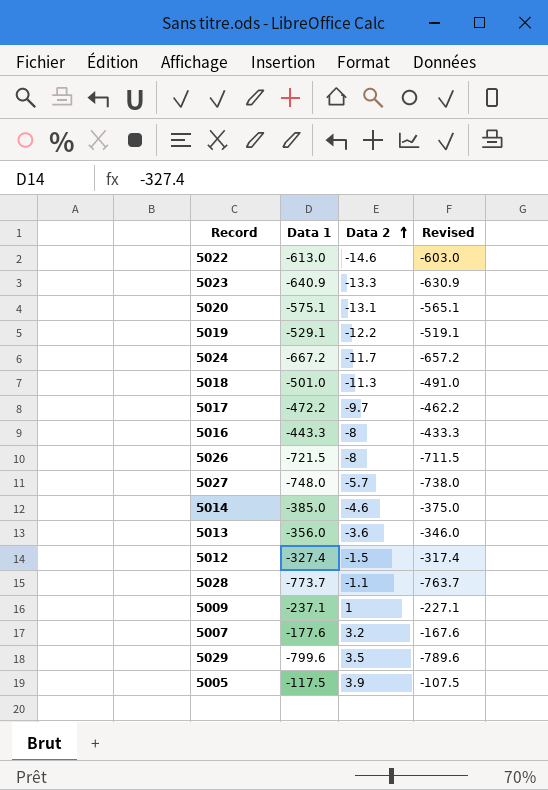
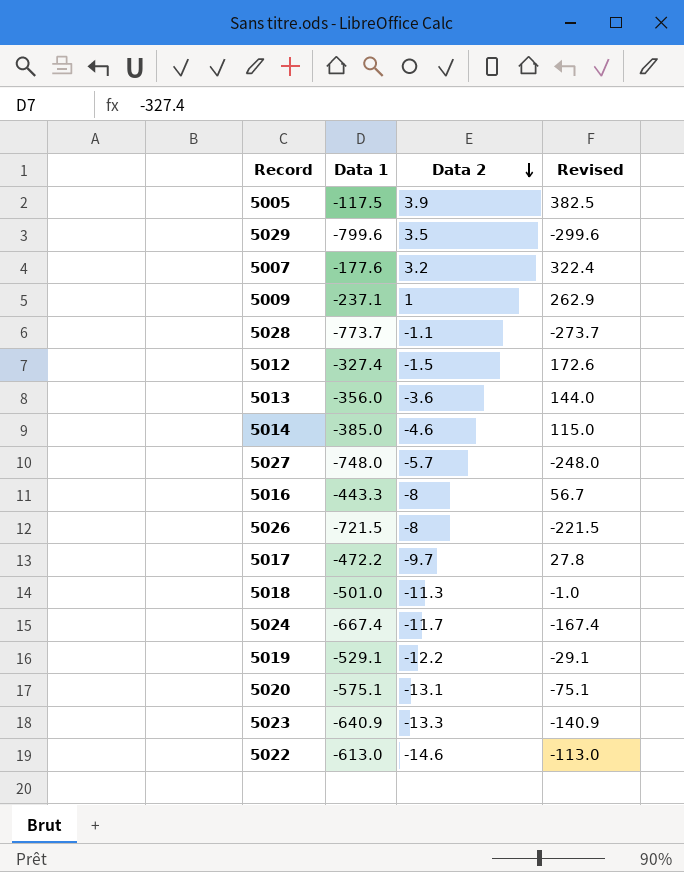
row order: Data 2 ascending -> Data 2 descending
column Revised | formula: [Data 1] + 10 -> [Data 1] + 500
5024 | Data 1: -667.2 -> -667.4

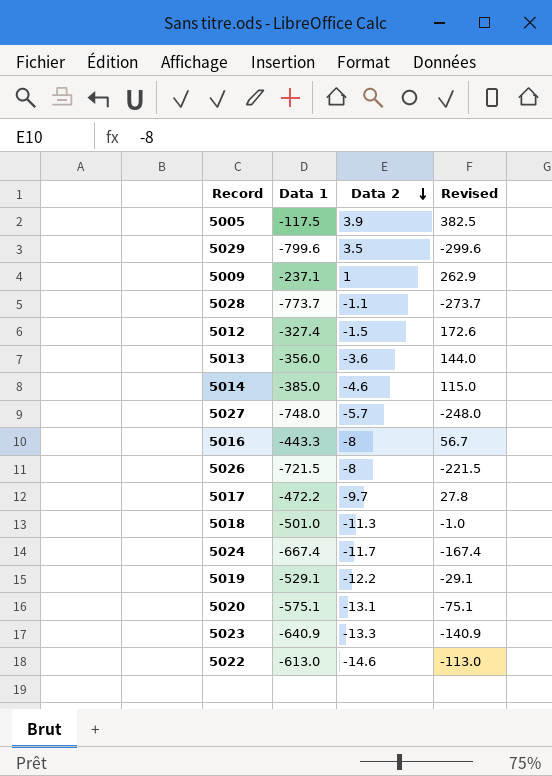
row 5007: -177.6 | 3.2 | 322.4 -> none

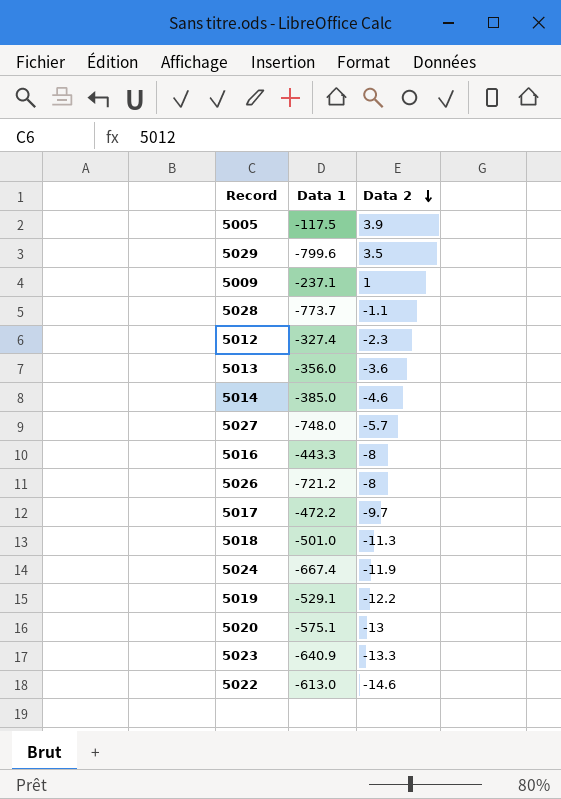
column Revised | formula: [Data 1] + 500 -> none
5012 | Data 2: -1.5 -> -2.3
5026 | Data 1: -721.5 -> -721.2
5024 | Data 2: -11.7 -> -11.9
5020 | Data 2: -13.1 -> -13

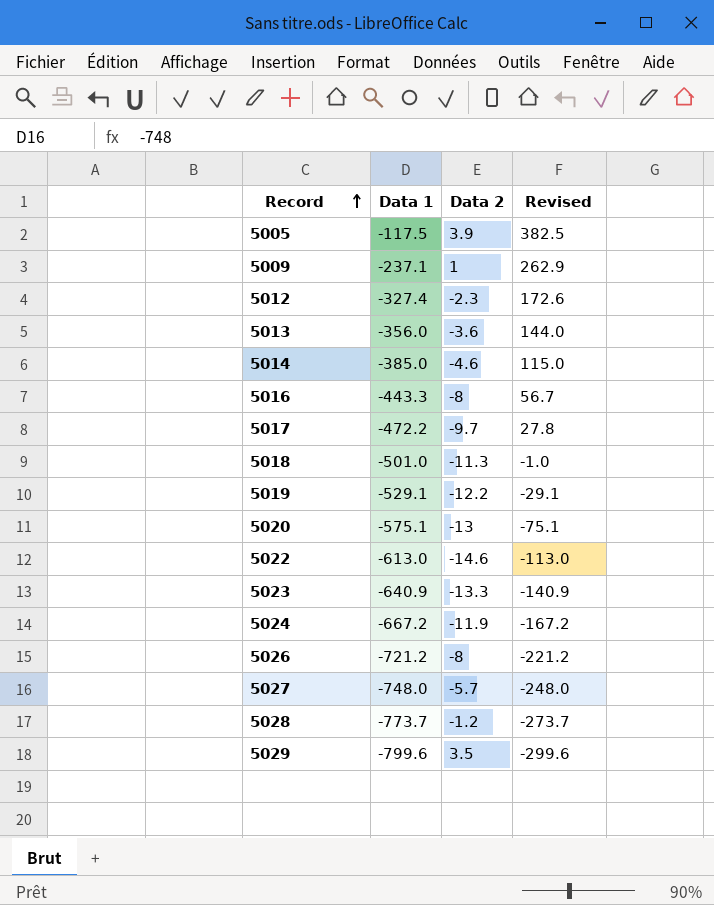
row order: Data 2 descending -> Record ascending
column Revised | formula: none -> [Data 1] + 500
5024 | Data 1: -667.4 -> -667.2
5028 | Data 2: -1.1 -> -1.2

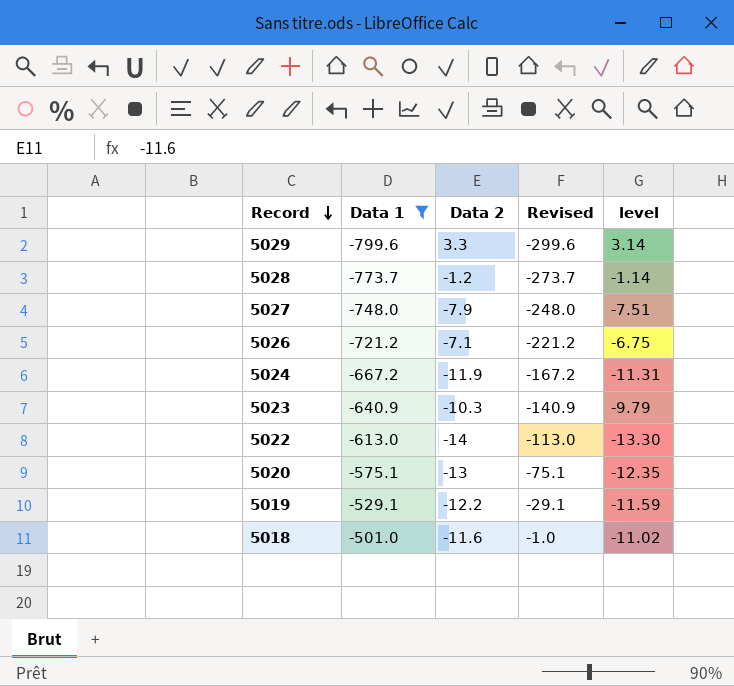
filter: none -> Data 1 <= -501.0
row order: Record ascending -> Record descending
column level | formula: none -> [Data 2] * 0.95
5029 | Data 2: 3.5 -> 3.3
5027 | Data 2: -5.7 -> -7.9
5026 | Data 2: -8 -> -7.1
5023 | Data 2: -13.3 -> -10.3
5022 | Data 2: -14.6 -> -14
5018 | Data 2: -11.3 -> -11.6

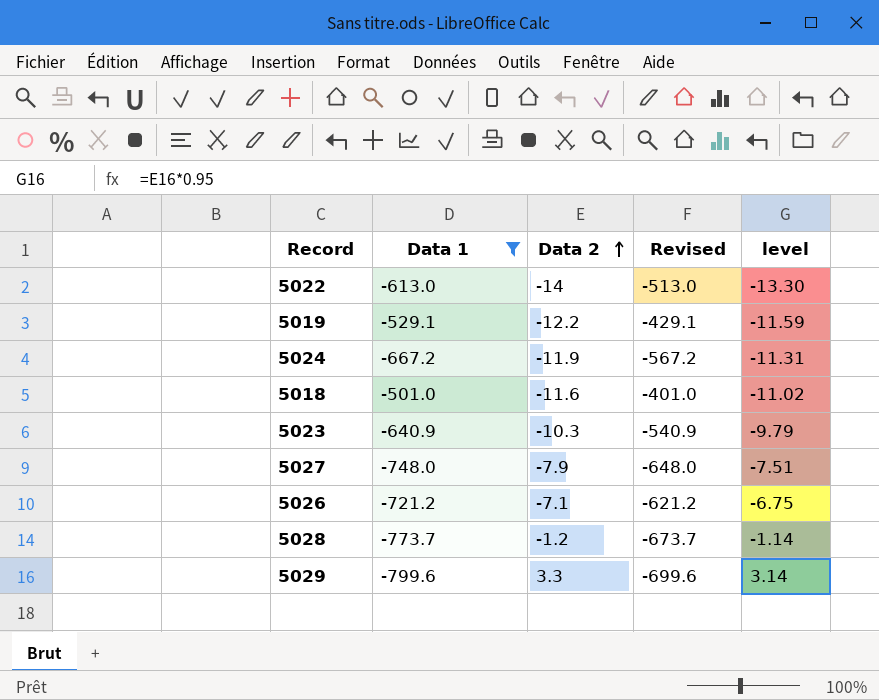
row order: Record descending -> Data 2 ascending
column Revised | formula: [Data 1] + 500 -> [Data 1] + 100
row 5020: -575.1 | -13 | -75.1 | -12.35 -> none

